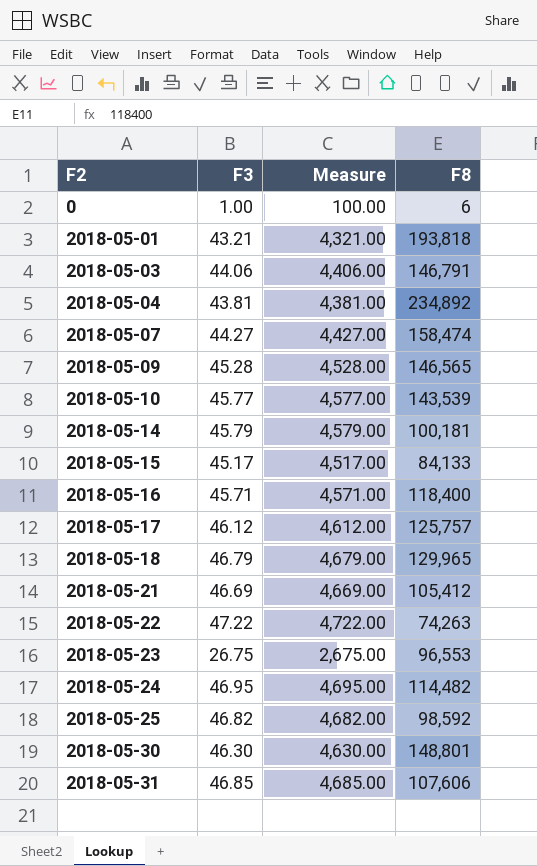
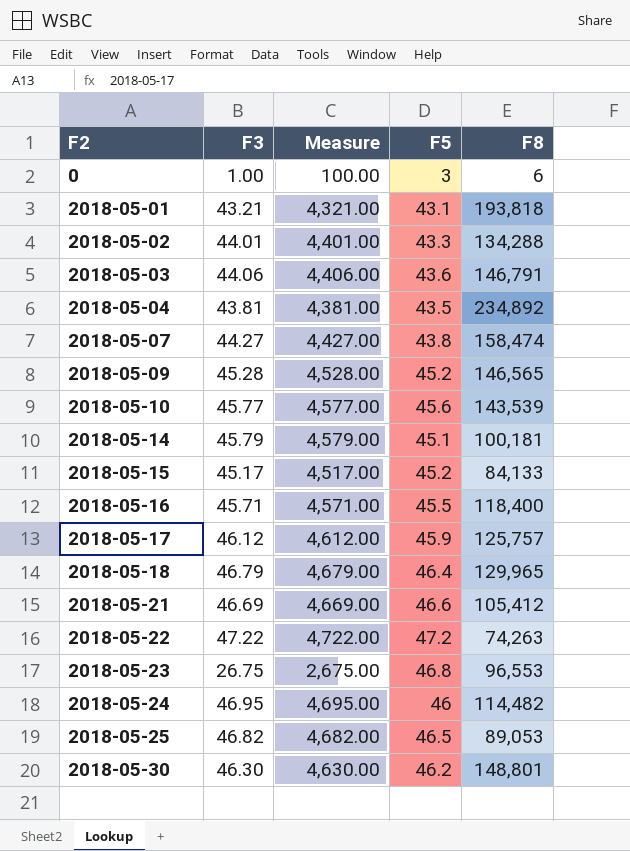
column F5 | position: none -> 4
row 2018-05-31: 46.85 | 4,685.00 | 107,606 -> none
row 2018-05-02: none -> 44.01 | 4,401.00 | 43.3 | 134,288
2018-05-25 | F8: 98,592 -> 89,053

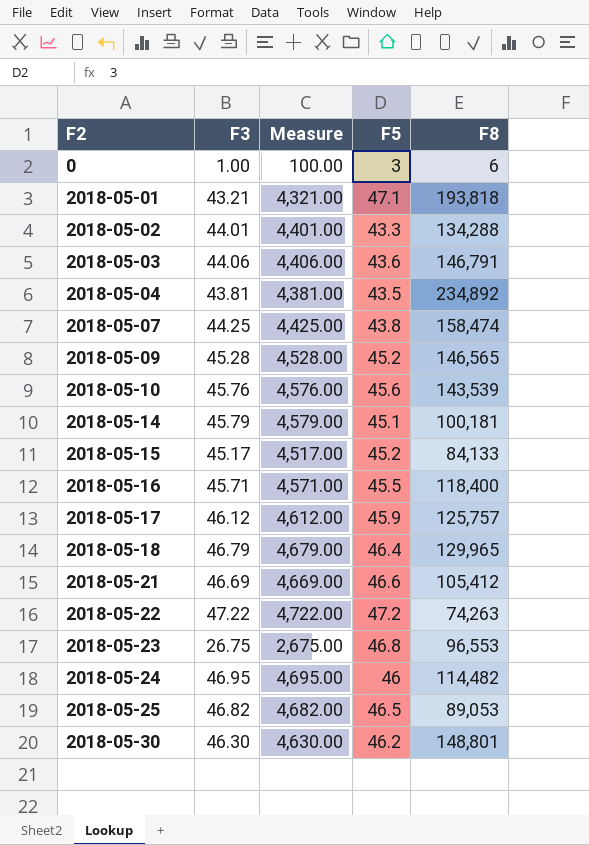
2018-05-01 | F5: 43.1 -> 47.1
2018-05-07 | F3: 44.27 -> 44.25
2018-05-07 | Measure: 4,427.00 -> 4,425.00
2018-05-10 | F3: 45.77 -> 45.76
2018-05-10 | Measure: 4,577.00 -> 4,576.00

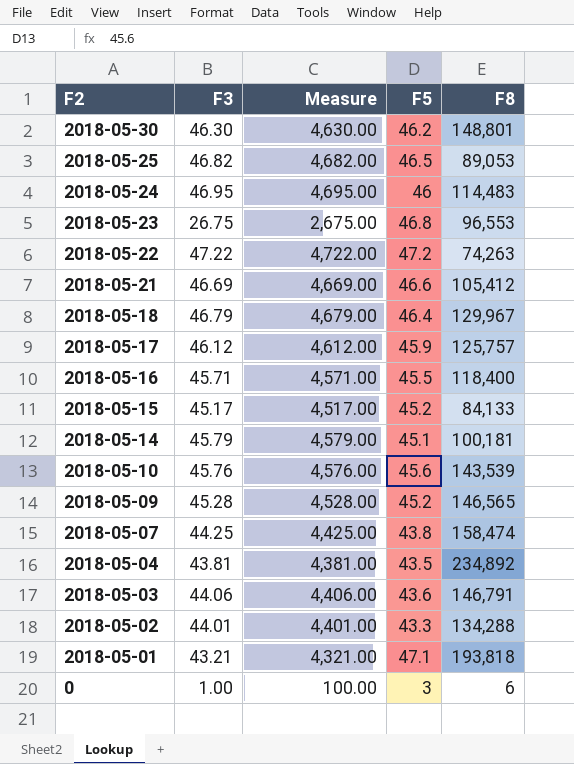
row order: F2 ascending -> F2 descending
2018-05-24 | F8: 114,482 -> 114,483
2018-05-18 | F8: 129,965 -> 129,967

